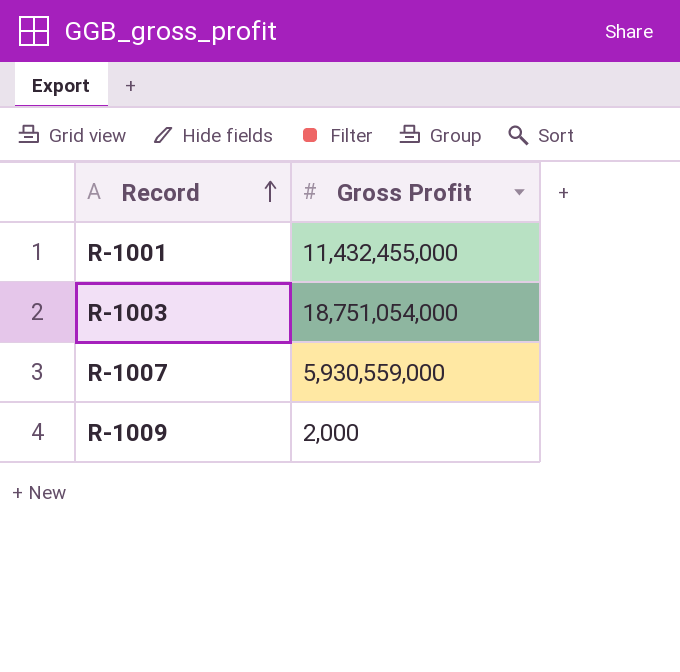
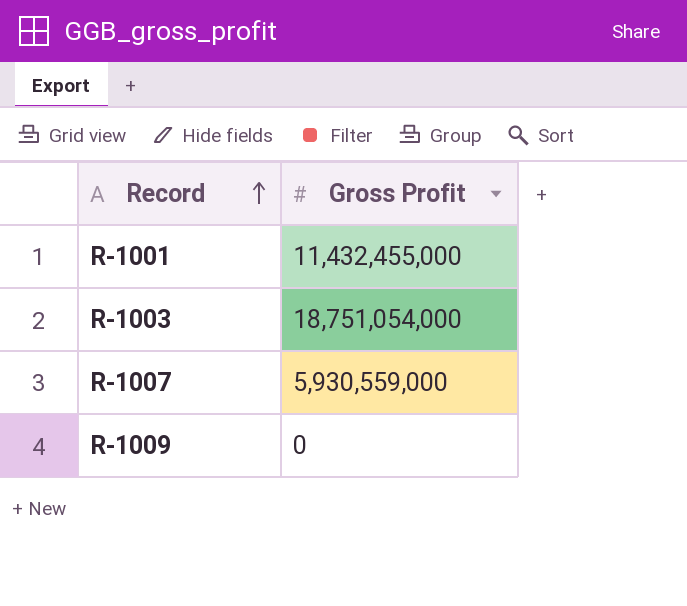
R-1009 | Gross Profit: 2,000 -> 0

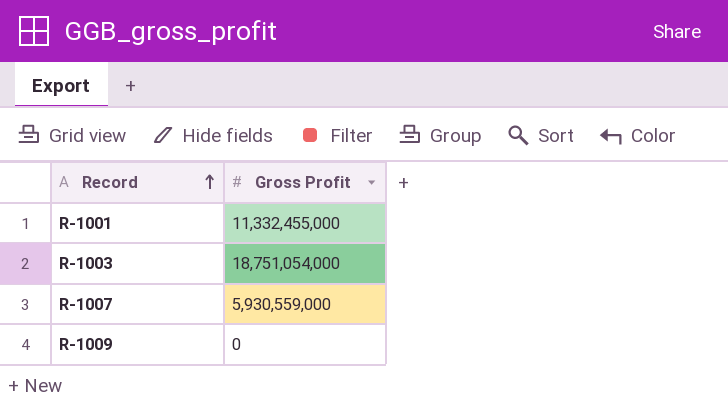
R-1001 | Gross Profit: 11,432,455,000 -> 11,332,455,000

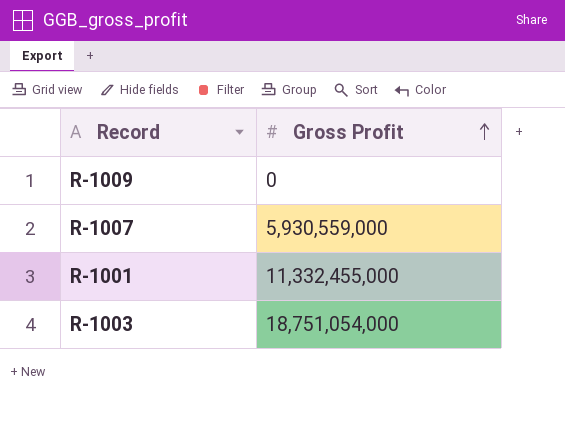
row order: Record ascending -> Gross Profit ascending

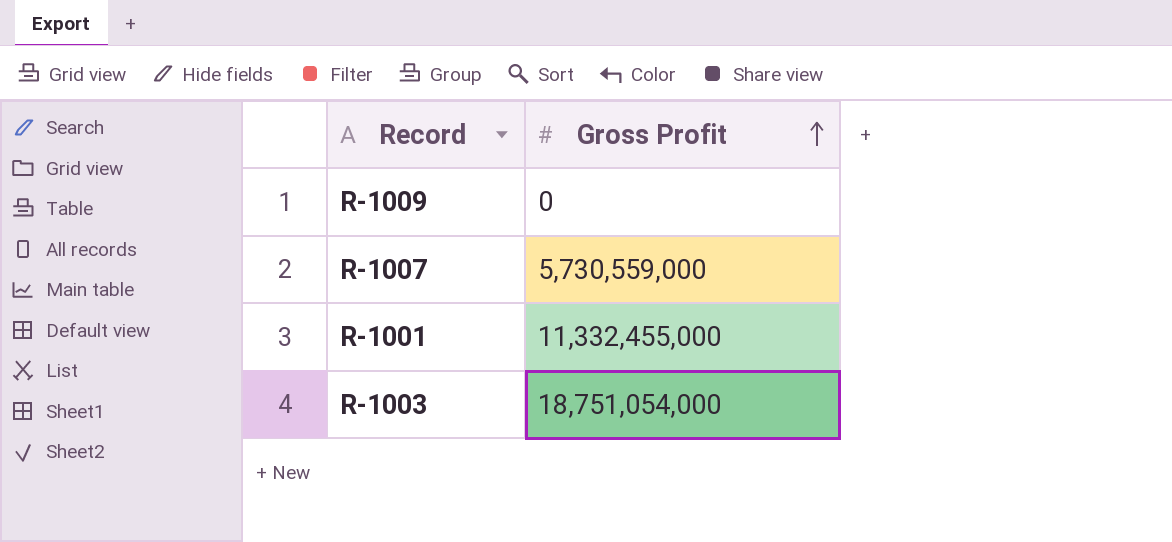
R-1007 | Gross Profit: 5,930,559,000 -> 5,730,559,000

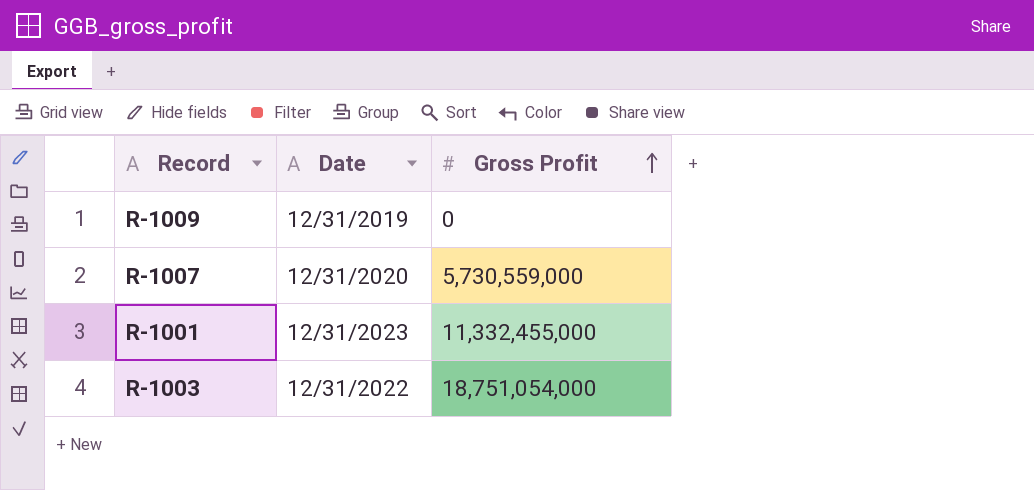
column Date | position: none -> 2

